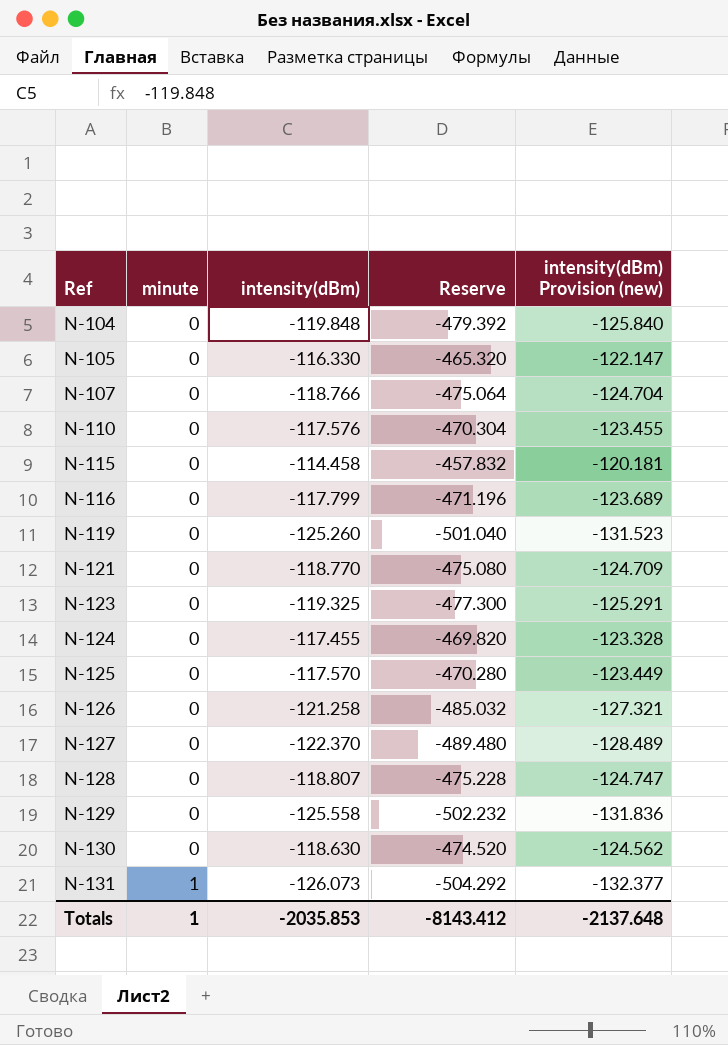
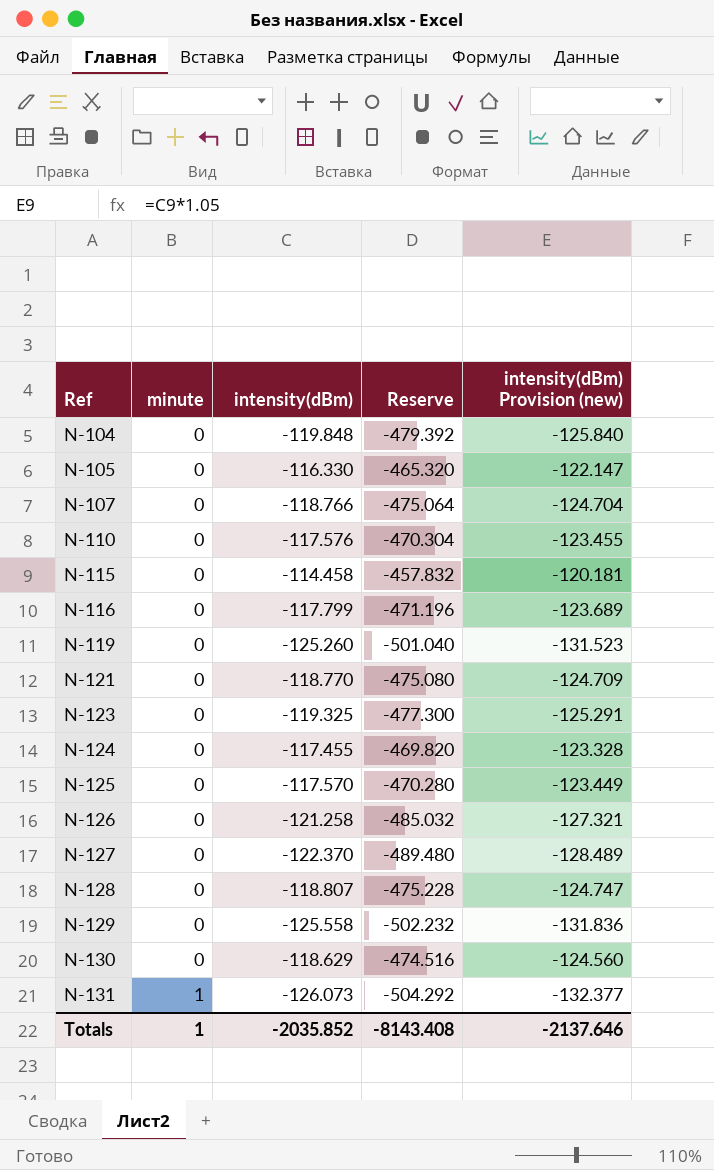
N-130 | intensity(dBm): -118.630 -> -118.629
N-130 | Reserve: -474.520 -> -474.516
N-130 | intensity(dBm) Provision (new): -124.562 -> -124.560
Totals | intensity(dBm): -2035.853 -> -2035.852
Totals | Reserve: -8143.412 -> -8143.408
Totals | intensity(dBm) Provision (new): -2137.648 -> -2137.646

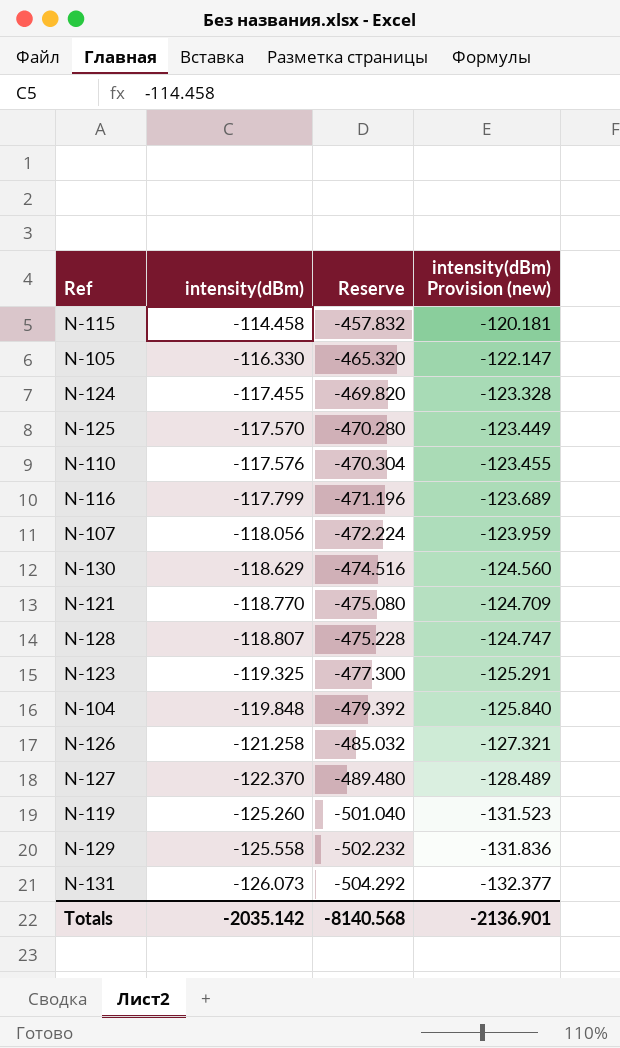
row order: Ref ascending -> intensity(dBm) descending
column minute | position: 2 -> none
N-107 | intensity(dBm): -118.766 -> -118.056
N-107 | Reserve: -475.064 -> -472.224
N-107 | intensity(dBm) Provision (new): -124.704 -> -123.959
Totals | intensity(dBm): -2035.852 -> -2035.142
Totals | Reserve: -8143.408 -> -8140.568
Totals | intensity(dBm) Provision (new): -2137.646 -> -2136.901

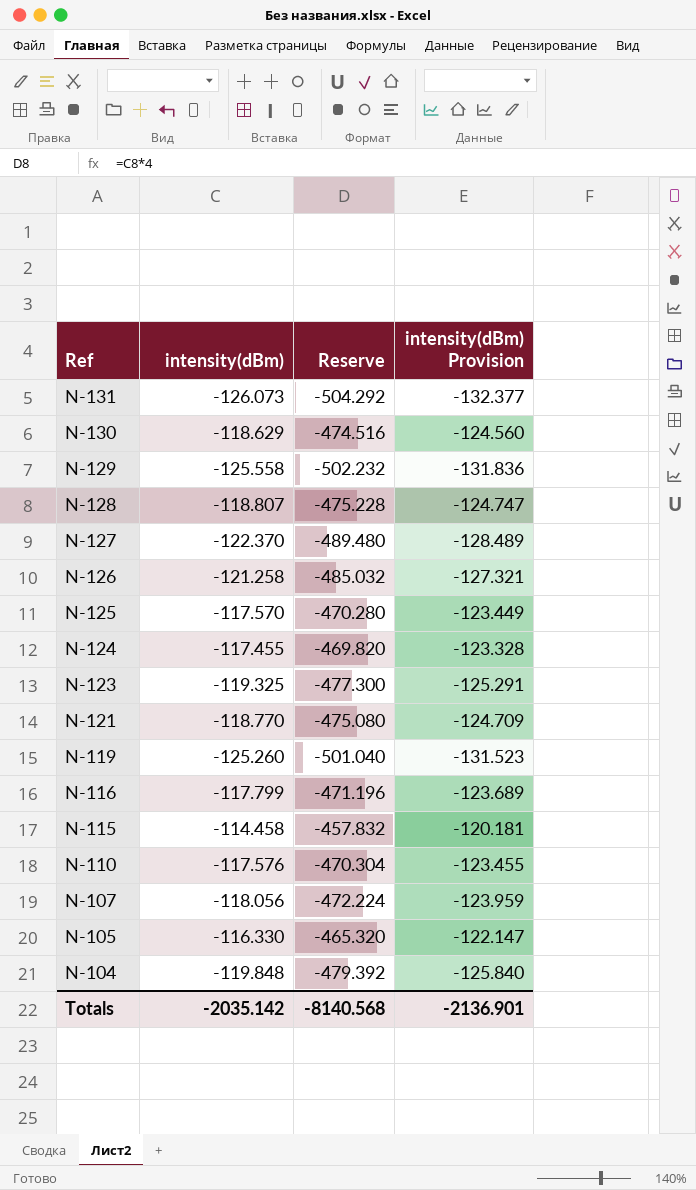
row order: intensity(dBm) descending -> Ref descending
column name: intensity(dBm) Provision (new) -> intensity(dBm) Provision

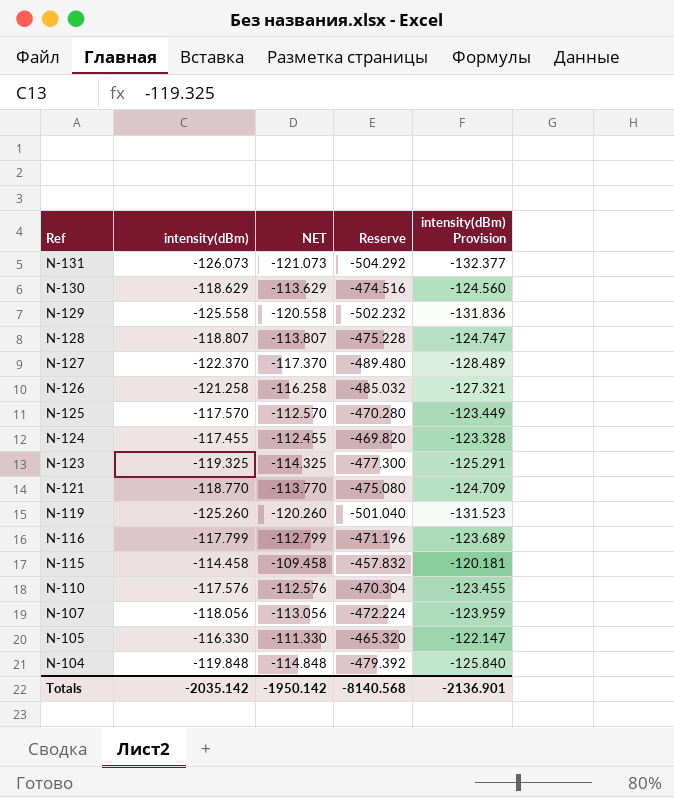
column NET | formula: none -> [intensity(dBm)] + 5

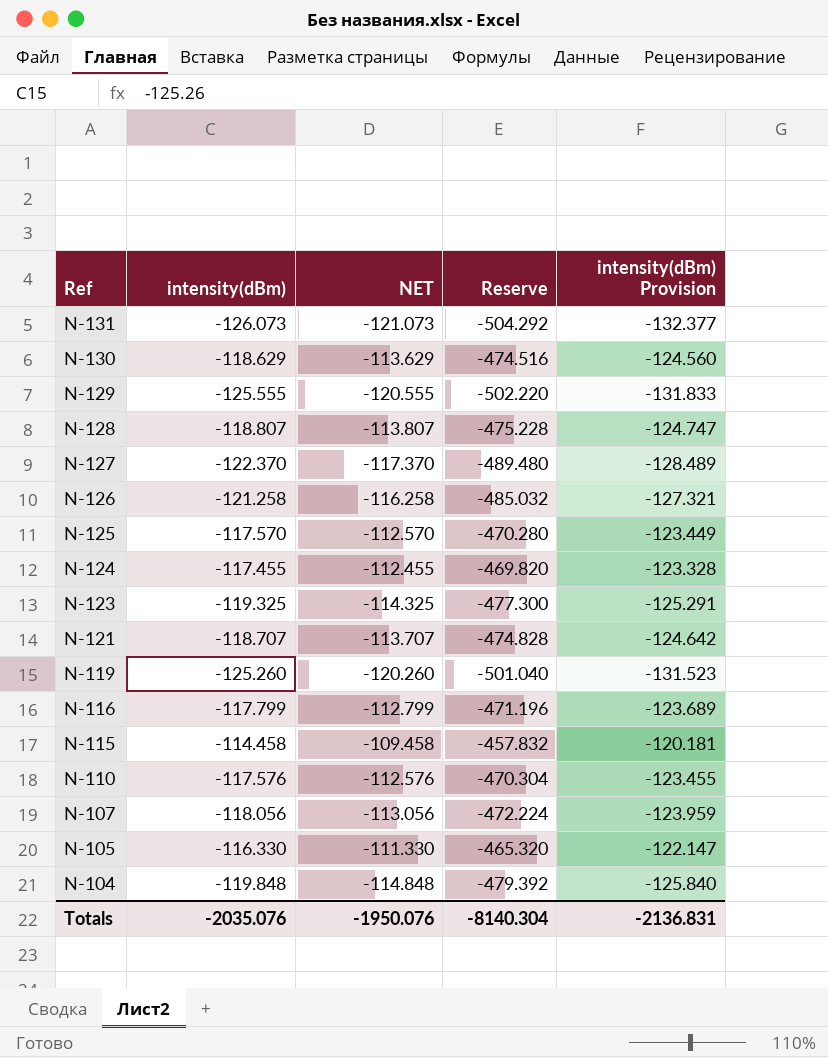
N-129 | intensity(dBm): -125.558 -> -125.555
N-129 | NET: -120.558 -> -120.555
N-129 | Reserve: -502.232 -> -502.220
N-129 | intensity(dBm) Provision: -131.836 -> -131.833
N-121 | intensity(dBm): -118.770 -> -118.707
N-121 | NET: -113.770 -> -113.707
N-121 | Reserve: -475.080 -> -474.828
N-121 | intensity(dBm) Provision: -124.709 -> -124.642
Totals | intensity(dBm): -2035.142 -> -2035.076
Totals | NET: -1950.142 -> -1950.076
Totals | Reserve: -8140.568 -> -8140.304
Totals | intensity(dBm) Provision: -2136.901 -> -2136.831

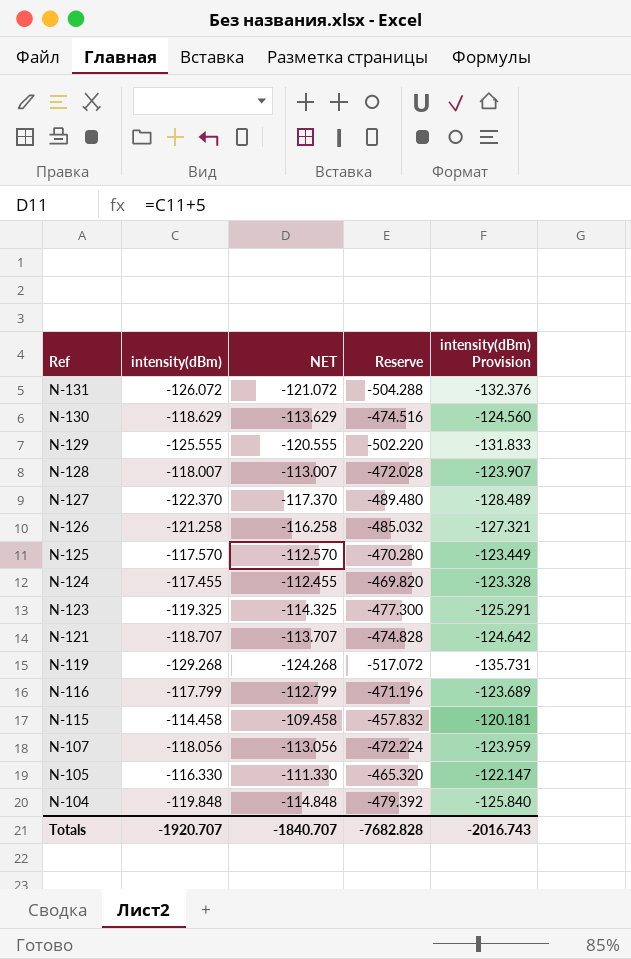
row N-110: -117.576 | -112.576 | -470.304 | -123.455 -> none
N-131 | intensity(dBm): -126.073 -> -126.072
N-131 | NET: -121.073 -> -121.072
N-131 | Reserve: -504.292 -> -504.288
N-131 | intensity(dBm) Provision: -132.377 -> -132.376
N-128 | intensity(dBm): -118.807 -> -118.007
N-128 | NET: -113.807 -> -113.007
N-128 | Reserve: -475.228 -> -472.028
N-128 | intensity(dBm) Provision: -124.747 -> -123.907
N-119 | intensity(dBm): -125.260 -> -129.268
N-119 | NET: -120.260 -> -124.268
N-119 | Reserve: -501.040 -> -517.072
N-119 | intensity(dBm) Provision: -131.523 -> -135.731
Totals | intensity(dBm): -2035.076 -> -1920.707
Totals | NET: -1950.076 -> -1840.707
Totals | Reserve: -8140.304 -> -7682.828
Totals | intensity(dBm) Provision: -2136.831 -> -2016.743

